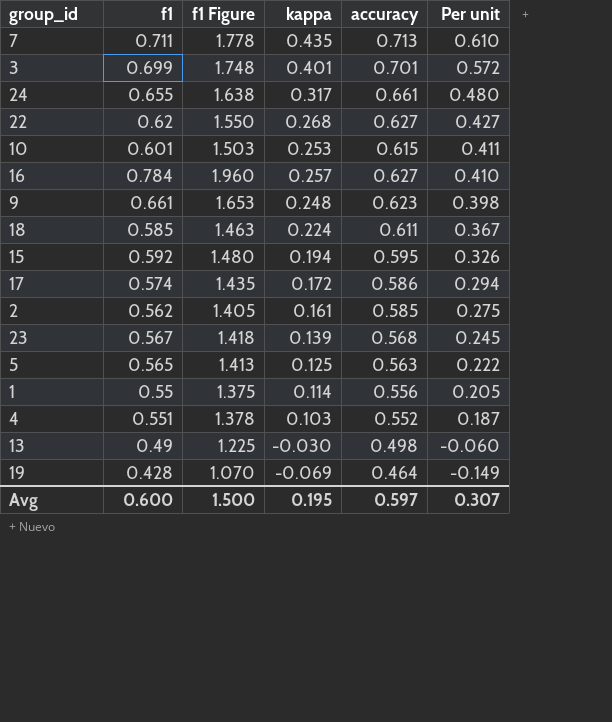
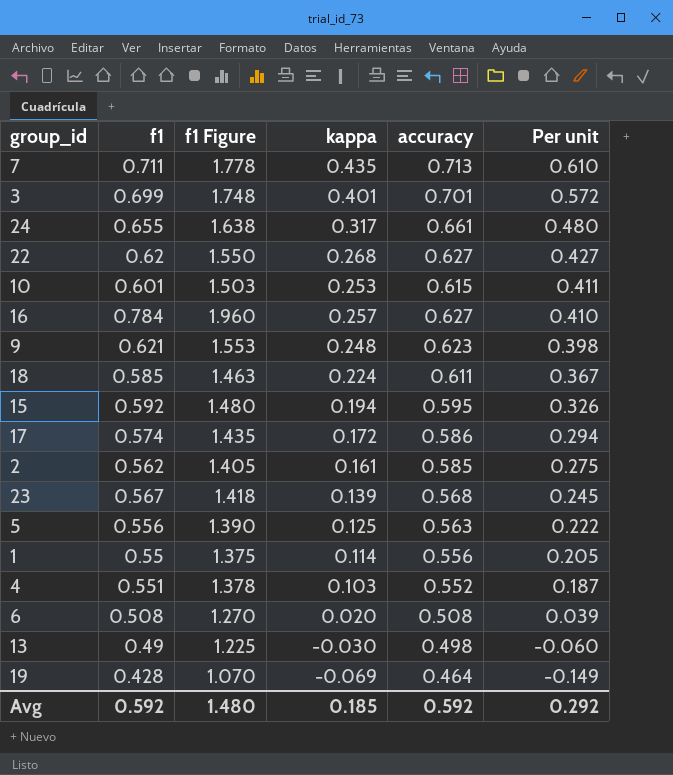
9 | f1: 0.661 -> 0.621
9 | f1 Figure: 1.653 -> 1.553
5 | f1: 0.565 -> 0.556
5 | f1 Figure: 1.413 -> 1.390
row 6: none -> 0.508 | 1.270 | 0.020 | 0.508 | 0.039
Avg | f1: 0.600 -> 0.592
Avg | f1 Figure: 1.500 -> 1.480
Avg | kappa: 0.195 -> 0.185
Avg | accuracy: 0.597 -> 0.592
Avg | Per unit: 0.307 -> 0.292

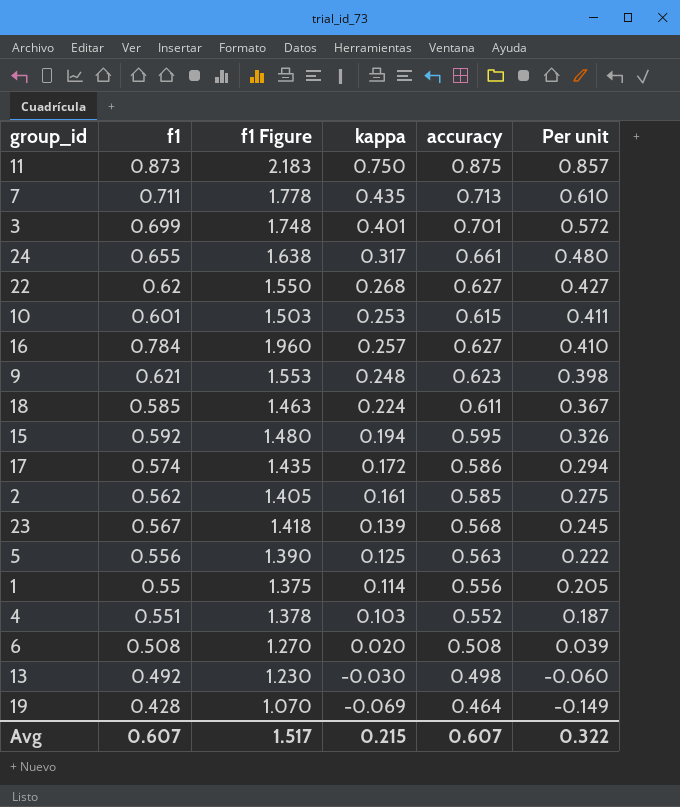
row 11: none -> 0.873 | 2.183 | 0.750 | 0.875 | 0.857
13 | f1: 0.49 -> 0.492
13 | f1 Figure: 1.225 -> 1.230
Avg | f1: 0.592 -> 0.607
Avg | f1 Figure: 1.480 -> 1.517
Avg | kappa: 0.185 -> 0.215
Avg | accuracy: 0.592 -> 0.607
Avg | Per unit: 0.292 -> 0.322

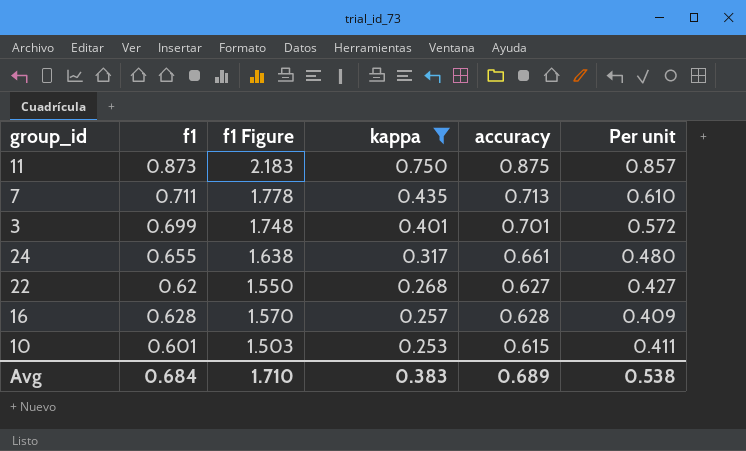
filter: none -> kappa >= 0.253
row order: Per unit descending -> kappa descending
16 | f1: 0.784 -> 0.628
16 | f1 Figure: 1.960 -> 1.570
16 | accuracy: 0.627 -> 0.628
16 | Per unit: 0.410 -> 0.409
Avg | f1: 0.607 -> 0.684
Avg | f1 Figure: 1.517 -> 1.710
Avg | kappa: 0.215 -> 0.383
Avg | accuracy: 0.607 -> 0.689
Avg | Per unit: 0.322 -> 0.538

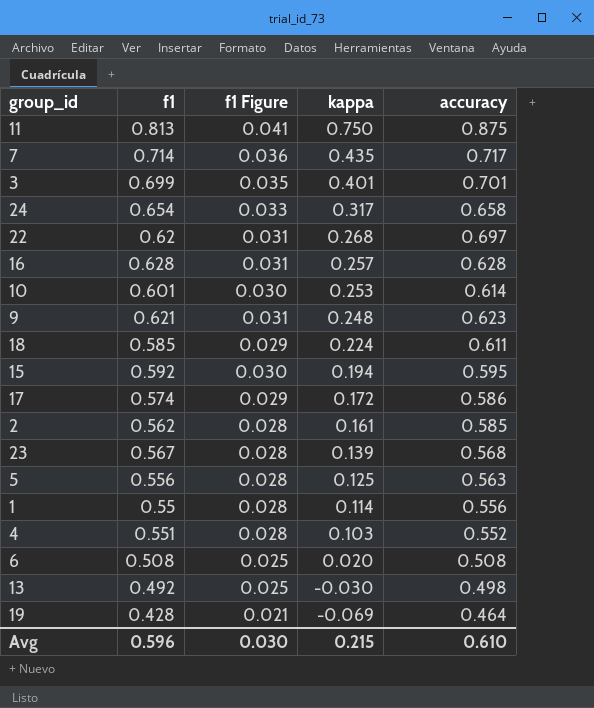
filter: kappa >= 0.253 -> none
column Per unit | formula: [kappa] / [accuracy] -> none
column f1 Figure | formula: [f1] * 2.5 -> [f1] * 0.05
11 | f1: 0.873 -> 0.813
7 | f1: 0.711 -> 0.714
7 | accuracy: 0.713 -> 0.717
24 | f1: 0.655 -> 0.654
24 | accuracy: 0.661 -> 0.658
22 | accuracy: 0.627 -> 0.697
10 | accuracy: 0.615 -> 0.614
Avg | f1: 0.684 -> 0.596
Avg | f1 Figure: 1.710 -> 0.030
Avg | kappa: 0.383 -> 0.215
Avg | accuracy: 0.689 -> 0.610

